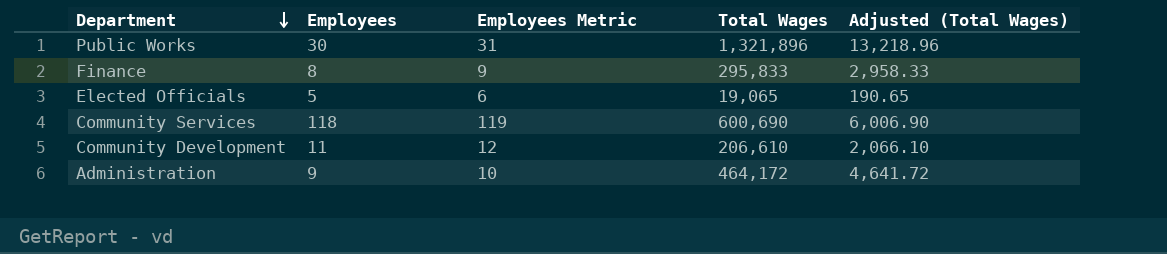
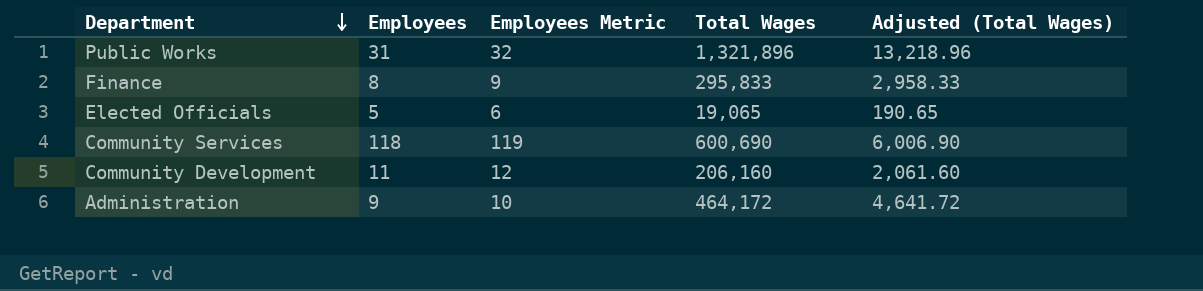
Public Works | Employees: 30 -> 31
Public Works | Employees Metric: 31 -> 32
Community Development | Total Wages: 206,610 -> 206,160
Community Development | Adjusted (Total Wages): 2,066.10 -> 2,061.60

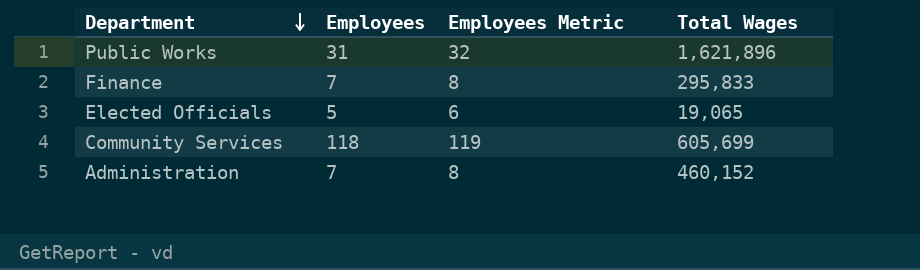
column Adjusted (Total Wages) | formula: [Total Wages] * 0.01 -> none
row Community Development: 11 | 12 | 206,160 | 2,061.60 -> none
Public Works | Total Wages: 1,321,896 -> 1,621,896
Finance | Employees: 8 -> 7
Finance | Employees Metric: 9 -> 8
Community Services | Total Wages: 600,690 -> 605,699
Administration | Employees: 9 -> 7
Administration | Employees Metric: 10 -> 8
Administration | Total Wages: 464,172 -> 460,152

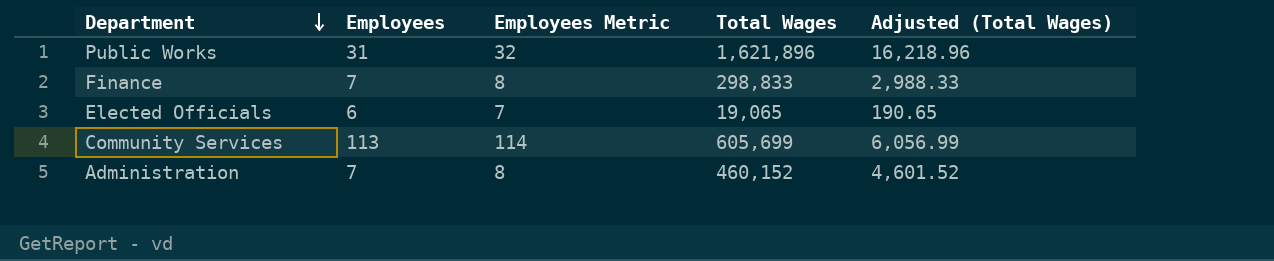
column Adjusted (Total Wages) | formula: none -> [Total Wages] * 0.01
Finance | Total Wages: 295,833 -> 298,833
Elected Officials | Employees: 5 -> 6
Elected Officials | Employees Metric: 6 -> 7
Community Services | Employees: 118 -> 113
Community Services | Employees Metric: 119 -> 114

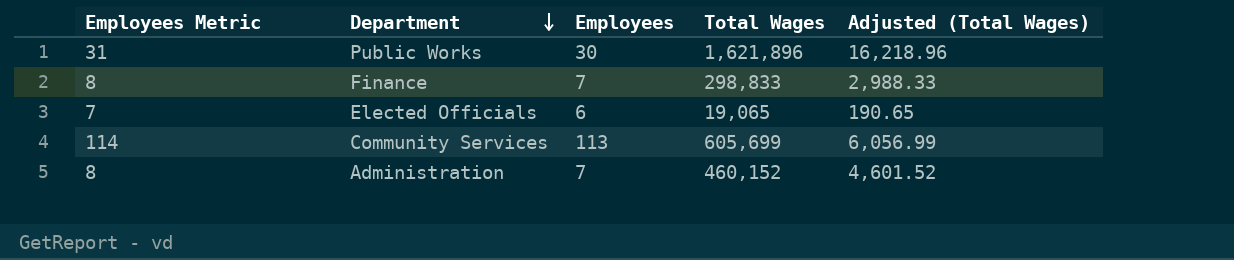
column Employees Metric | position: 3 -> 1
Public Works | Employees Metric: 32 -> 31
Public Works | Employees: 31 -> 30

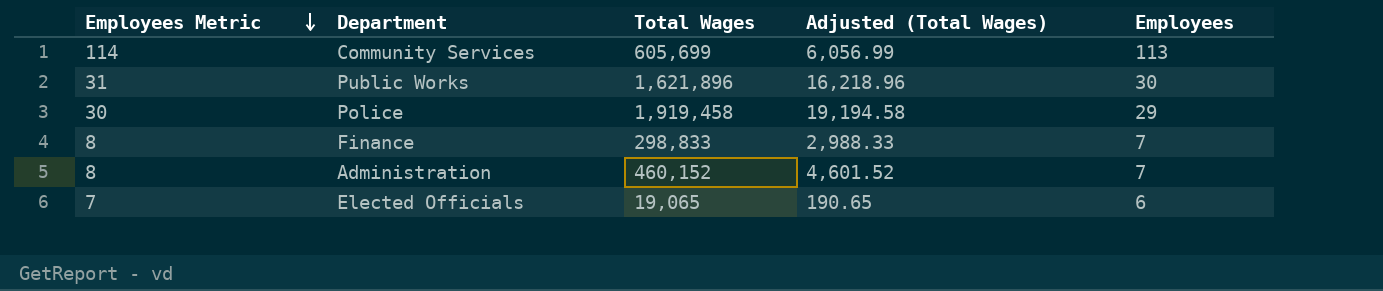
row order: Department descending -> Employees Metric descending
column Employees | position: 3 -> 5
row Police: none -> 30 | 1,919,458 | 19,194.58 | 29

